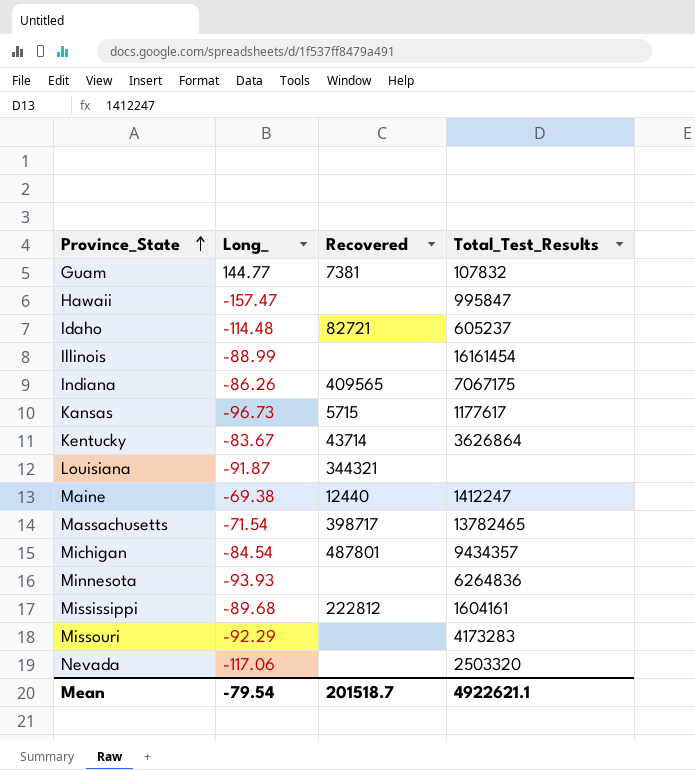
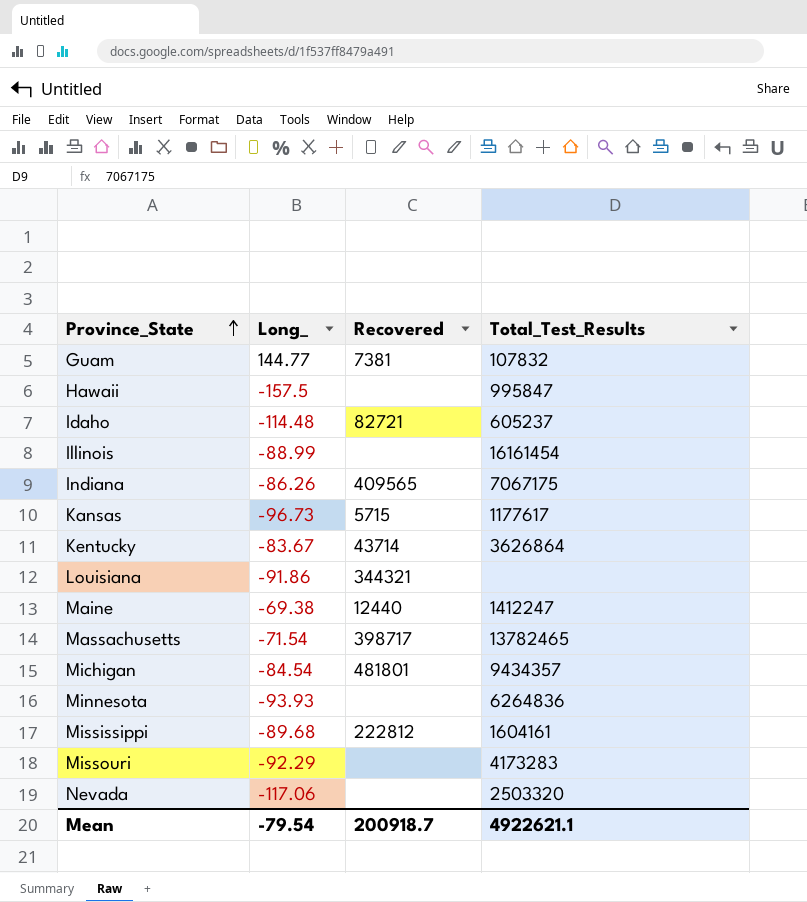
Hawaii | Long_: -157.47 -> -157.5
Louisiana | Long_: -91.87 -> -91.86
Michigan | Recovered: 487801 -> 481801
Mean | Recovered: 201518.7 -> 200918.7

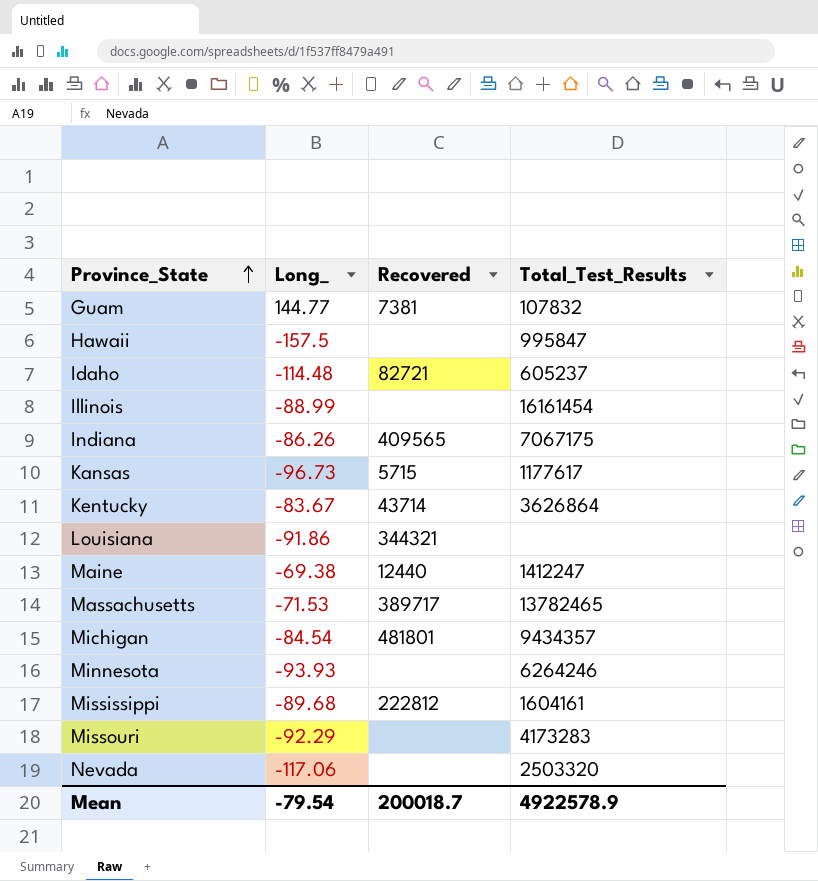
Massachusetts | Long_: -71.54 -> -71.53
Massachusetts | Recovered: 398717 -> 389717
Minnesota | Total_Test_Results: 6264836 -> 6264246
Mean | Recovered: 200918.7 -> 200018.7
Mean | Total_Test_Results: 4922621.1 -> 4922578.9

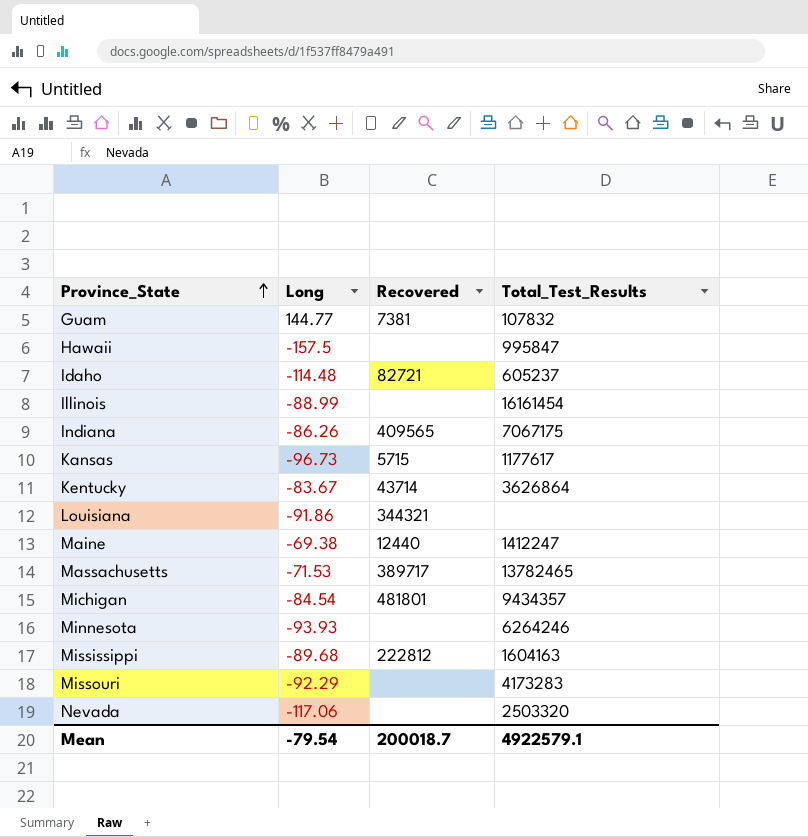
column name: Long_ -> Long
Mississippi | Total_Test_Results: 1604161 -> 1604163
Mean | Total_Test_Results: 4922578.9 -> 4922579.1

